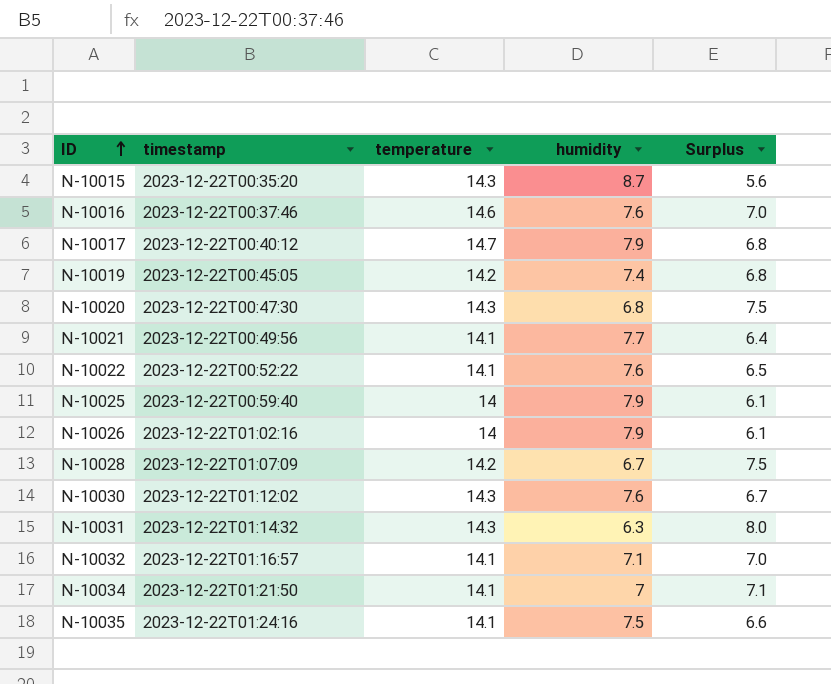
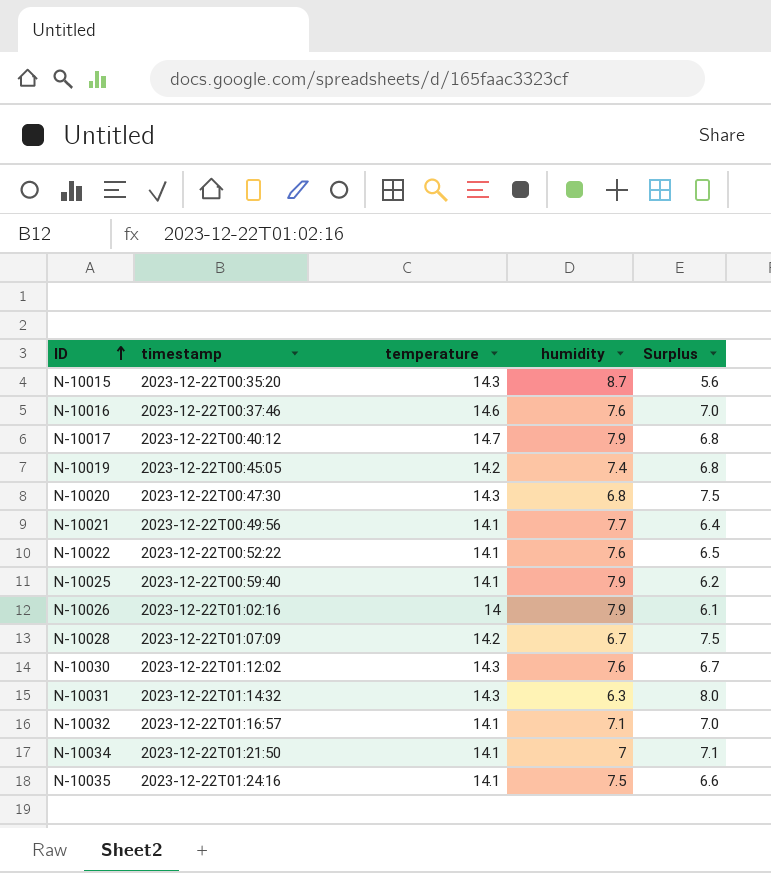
N-10025 | temperature: 14 -> 14.1
N-10025 | Surplus: 6.1 -> 6.2

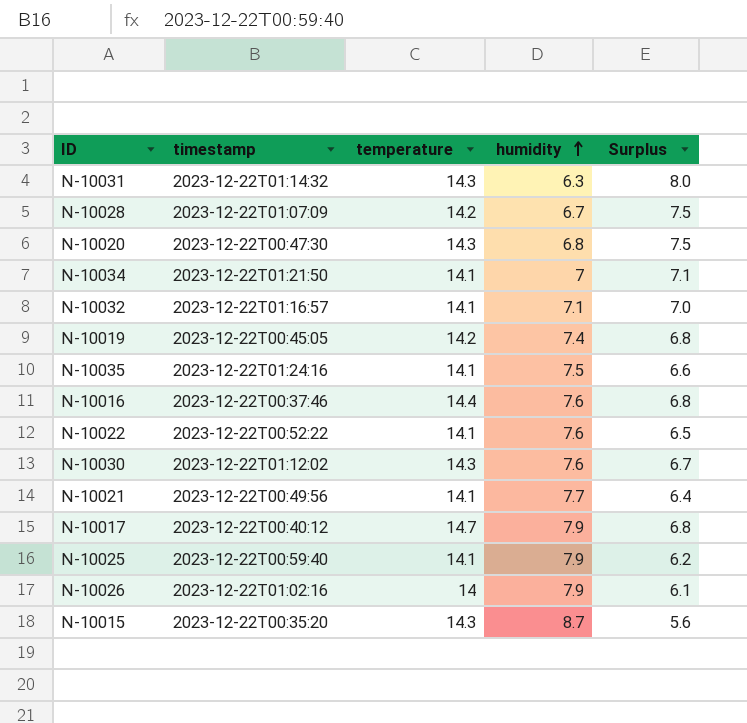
row order: ID ascending -> humidity ascending
N-10016 | temperature: 14.6 -> 14.4
N-10016 | Surplus: 7.0 -> 6.8

